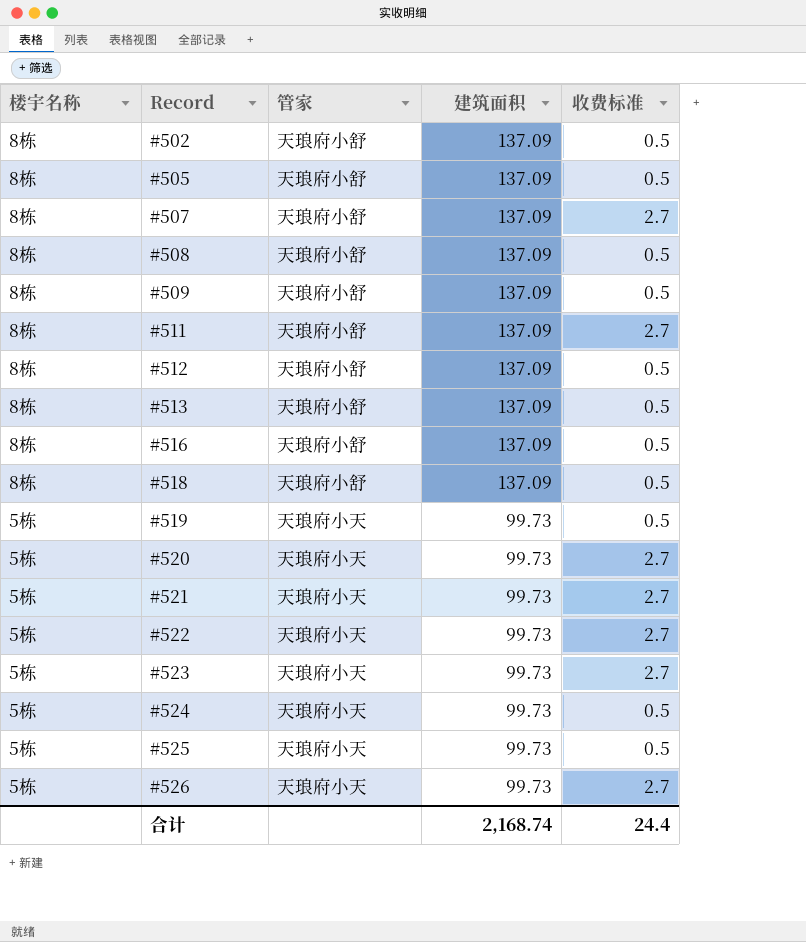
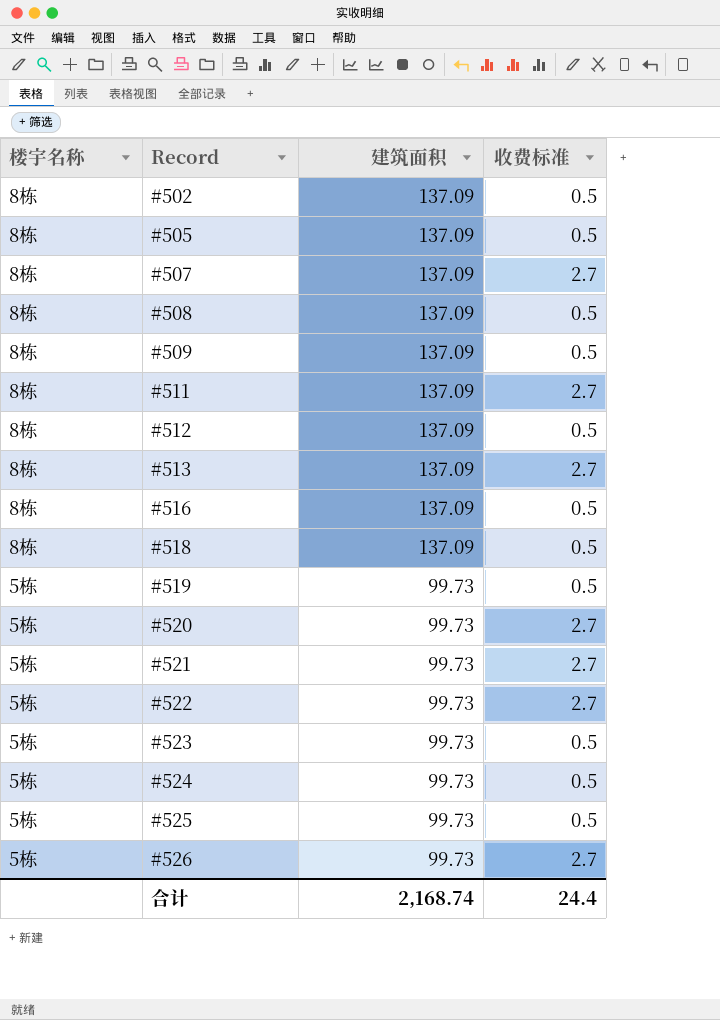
column 管家 | position: 3 -> none
#513 | 收费标准: 0.5 -> 2.7
#523 | 收费标准: 2.7 -> 0.5

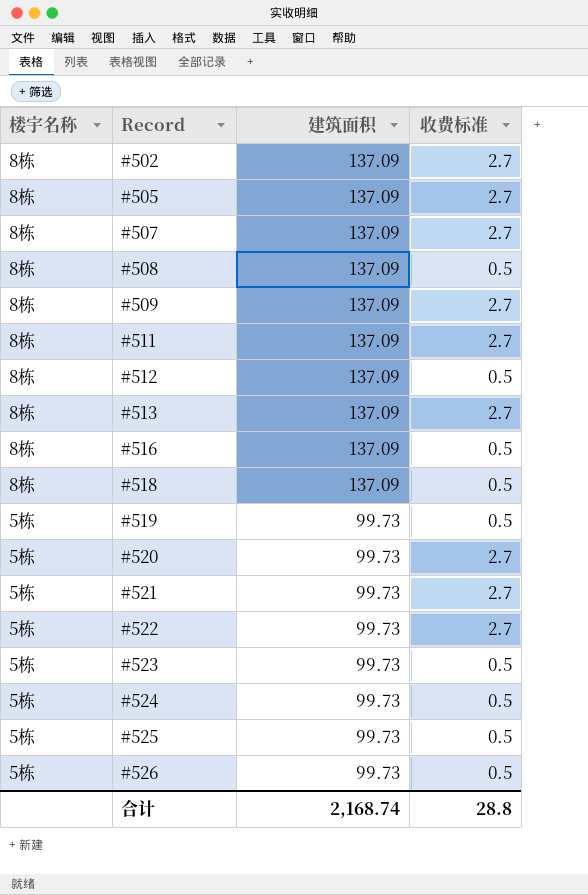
#502 | 收费标准: 0.5 -> 2.7
#505 | 收费标准: 0.5 -> 2.7
#509 | 收费标准: 0.5 -> 2.7
#526 | 收费标准: 2.7 -> 0.5
合计 | 收费标准: 24.4 -> 28.8

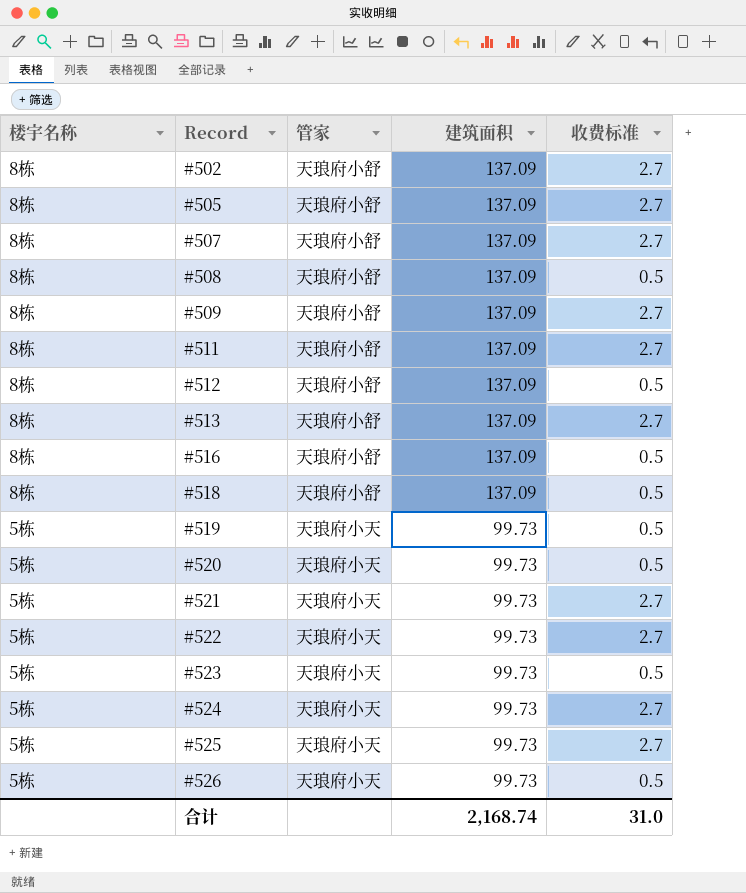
column 管家 | position: none -> 3
#520 | 收费标准: 2.7 -> 0.5
#524 | 收费标准: 0.5 -> 2.7
#525 | 收费标准: 0.5 -> 2.7
合计 | 收费标准: 28.8 -> 31.0

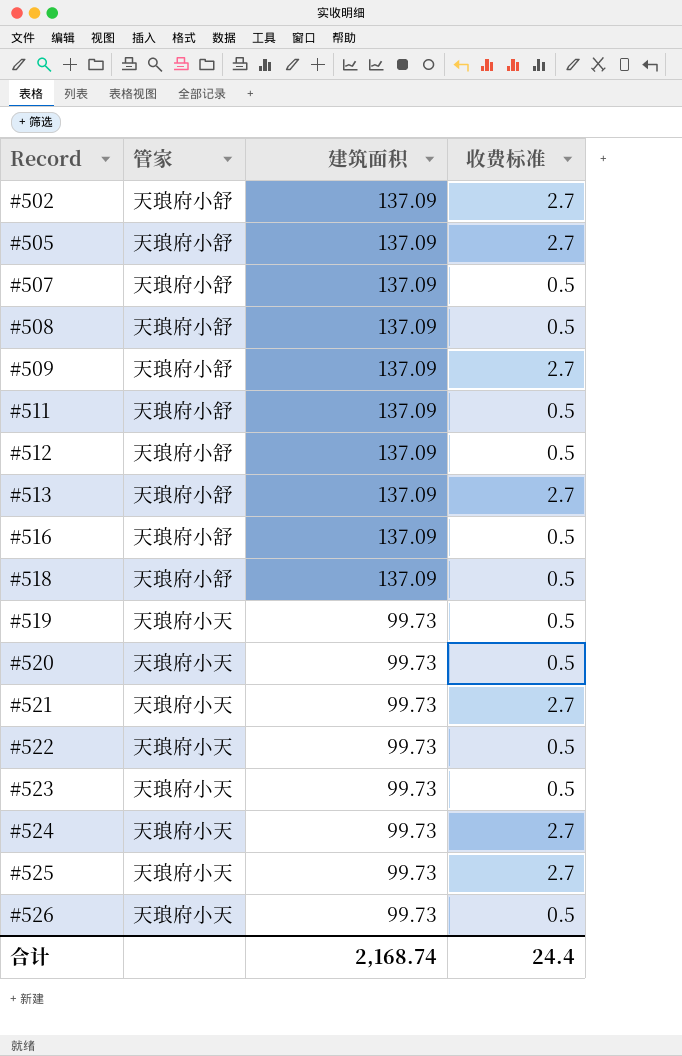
column 楼宇名称 | position: 1 -> none
#507 | 收费标准: 2.7 -> 0.5
#511 | 收费标准: 2.7 -> 0.5
#522 | 收费标准: 2.7 -> 0.5
合计 | 收费标准: 31.0 -> 24.4

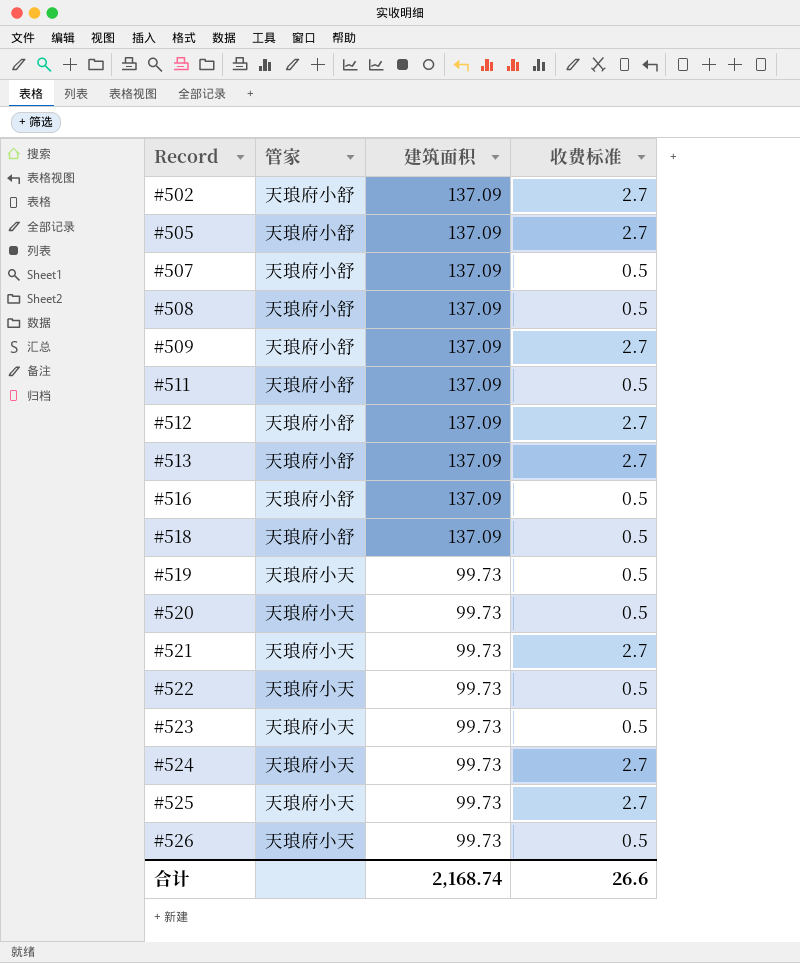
#512 | 收费标准: 0.5 -> 2.7
合计 | 收费标准: 24.4 -> 26.6

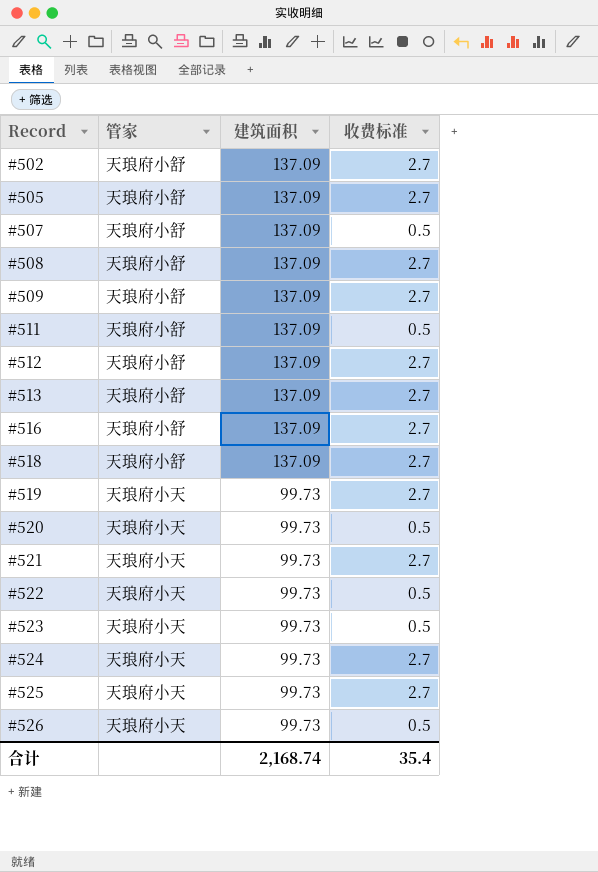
#508 | 收费标准: 0.5 -> 2.7
#516 | 收费标准: 0.5 -> 2.7
#518 | 收费标准: 0.5 -> 2.7
#519 | 收费标准: 0.5 -> 2.7
合计 | 收费标准: 26.6 -> 35.4

